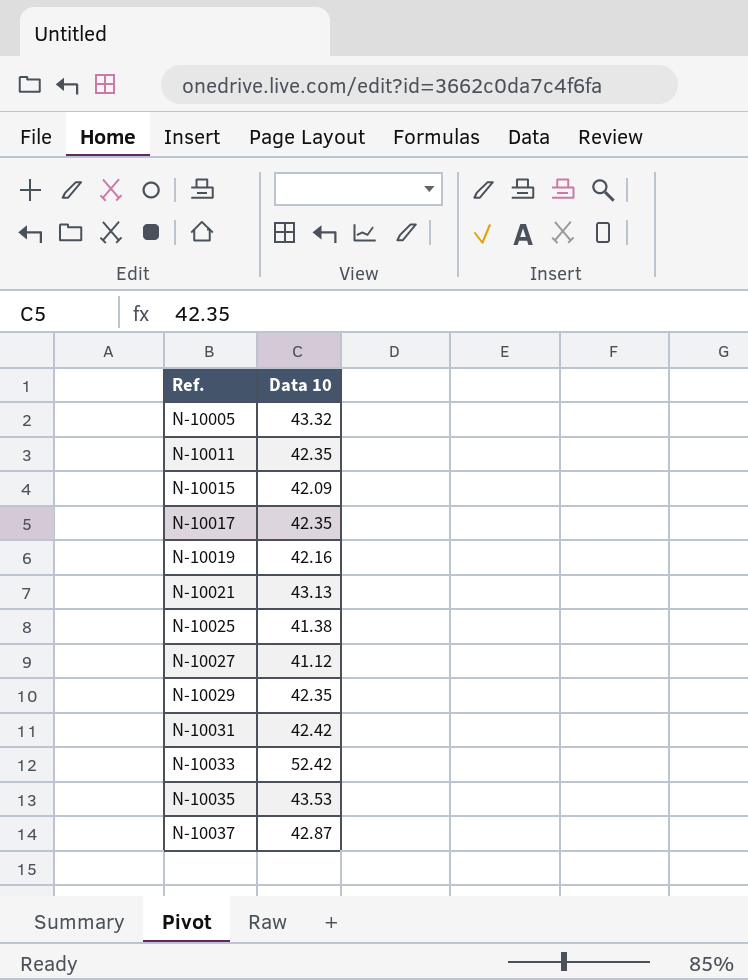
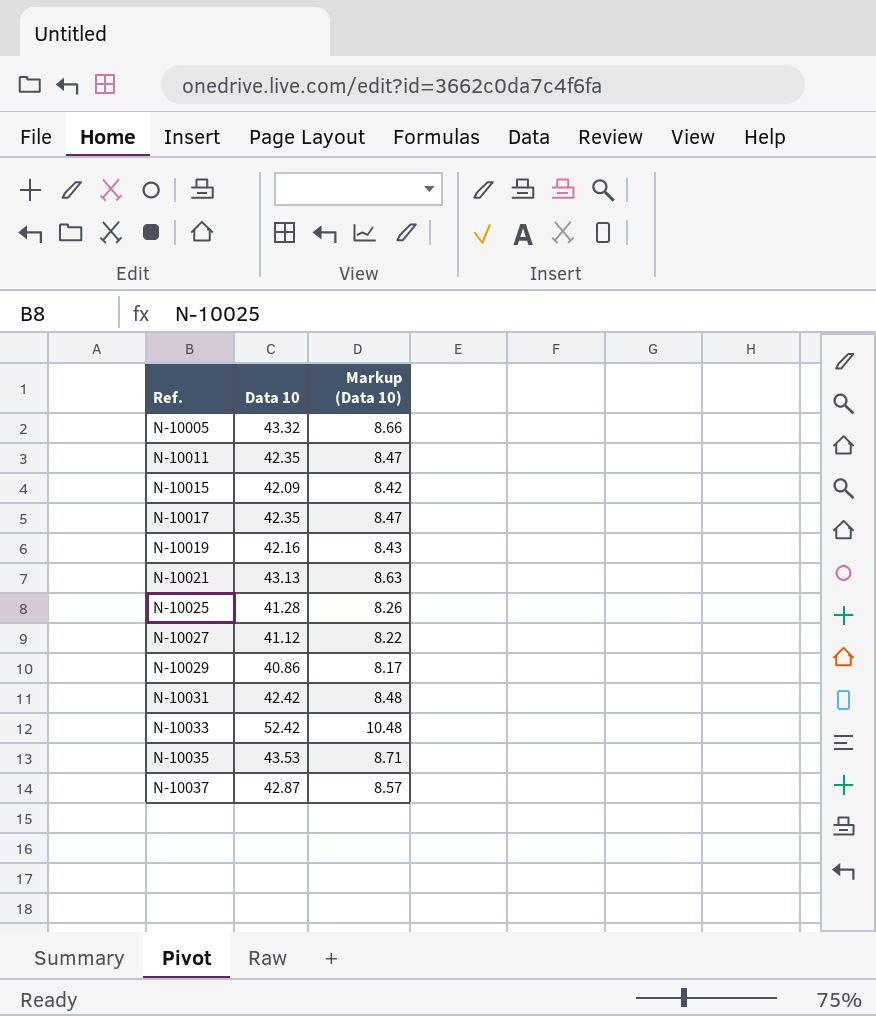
column Markup (Data 10) | formula: none -> [Data 10] * 0.2
N-10025 | Data 10: 41.38 -> 41.28
N-10029 | Data 10: 42.35 -> 40.86

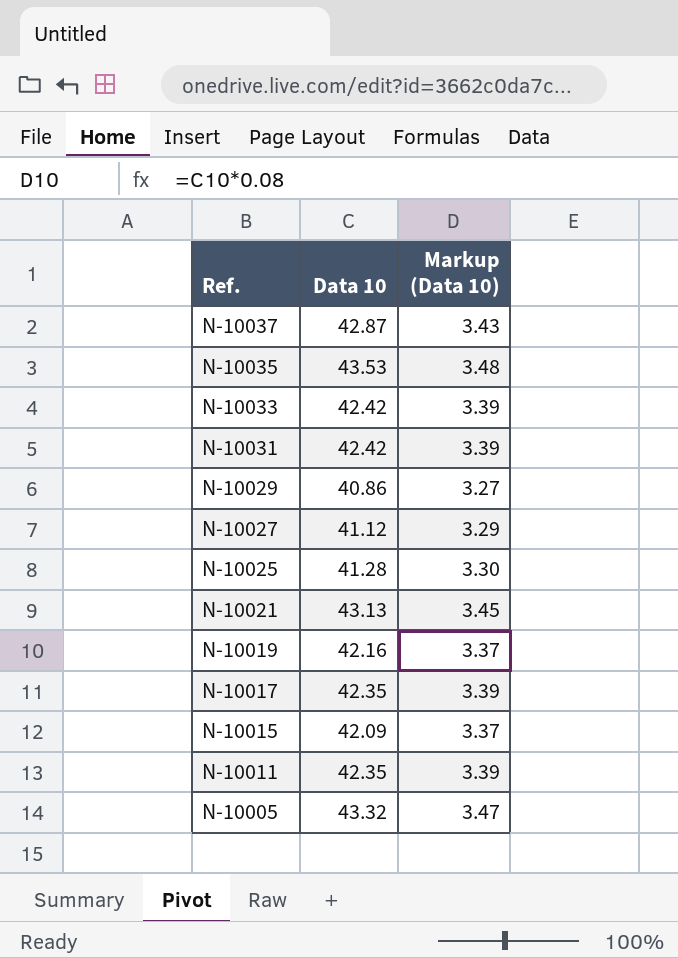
row order: Ref. ascending -> Ref. descending
column Markup (Data 10) | formula: [Data 10] * 0.2 -> [Data 10] * 0.08
N-10033 | Data 10: 52.42 -> 42.42

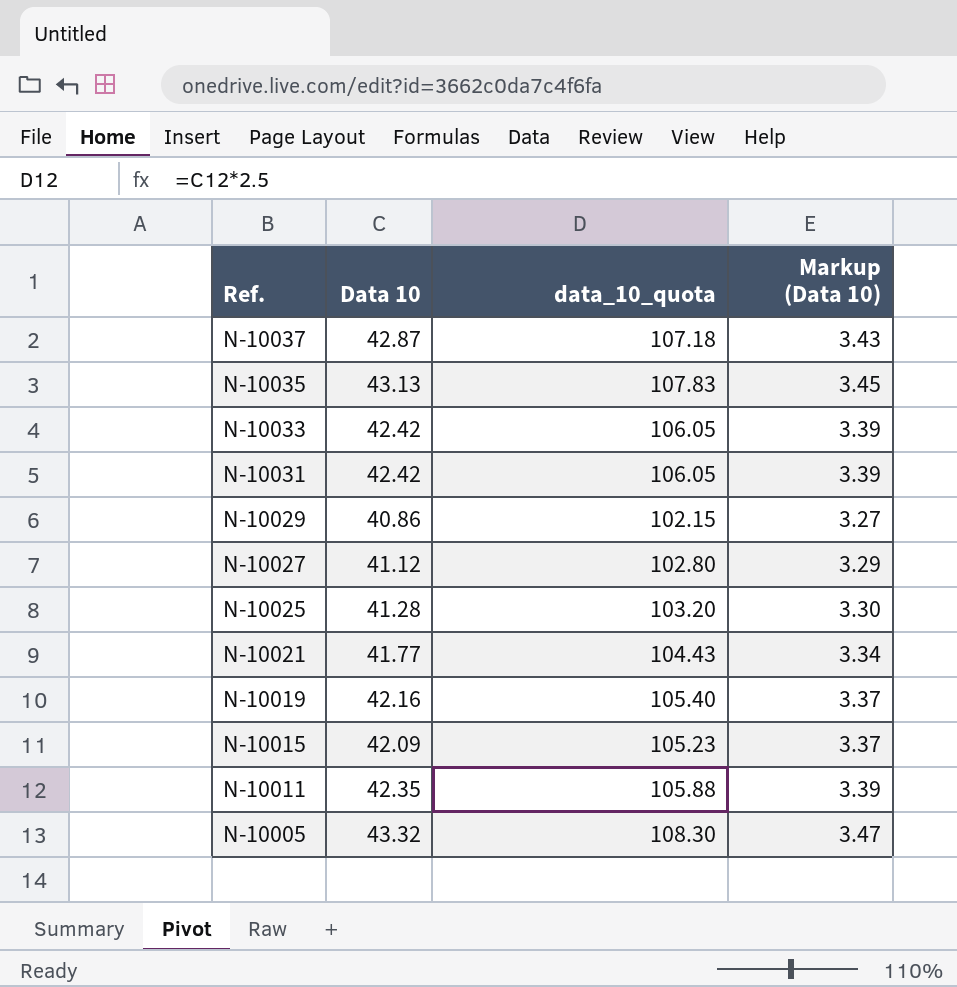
column data_10_quota | formula: none -> [Data 10] * 2.5
row N-10017: 42.35 | 3.39 -> none
N-10035 | Data 10: 43.53 -> 43.13
N-10035 | Markup (Data 10): 3.48 -> 3.45
N-10021 | Data 10: 43.13 -> 41.77
N-10021 | Markup (Data 10): 3.45 -> 3.34

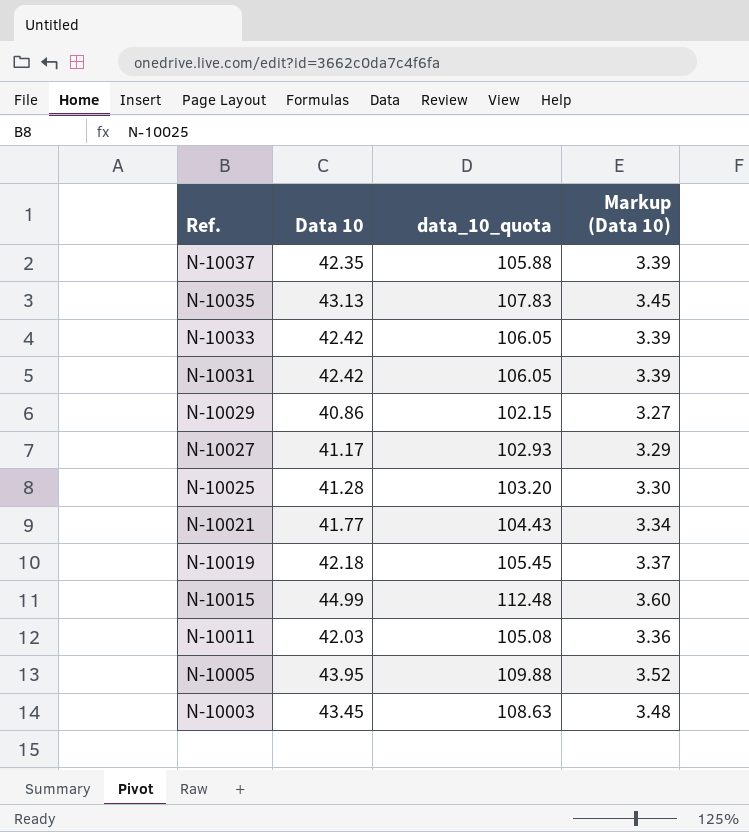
N-10037 | Data 10: 42.87 -> 42.35
N-10037 | data_10_quota: 107.18 -> 105.88
N-10037 | Markup (Data 10): 3.43 -> 3.39
N-10027 | Data 10: 41.12 -> 41.17
N-10027 | data_10_quota: 102.80 -> 102.93
N-10019 | Data 10: 42.16 -> 42.18
N-10019 | data_10_quota: 105.40 -> 105.45
N-10015 | Data 10: 42.09 -> 44.99
N-10015 | data_10_quota: 105.23 -> 112.48
N-10015 | Markup (Data 10): 3.37 -> 3.60
N-10011 | Data 10: 42.35 -> 42.03
N-10011 | data_10_quota: 105.88 -> 105.08
N-10011 | Markup (Data 10): 3.39 -> 3.36
N-10005 | Data 10: 43.32 -> 43.95
N-10005 | data_10_quota: 108.30 -> 109.88
N-10005 | Markup (Data 10): 3.47 -> 3.52
row N-10003: none -> 43.45 | 108.63 | 3.48

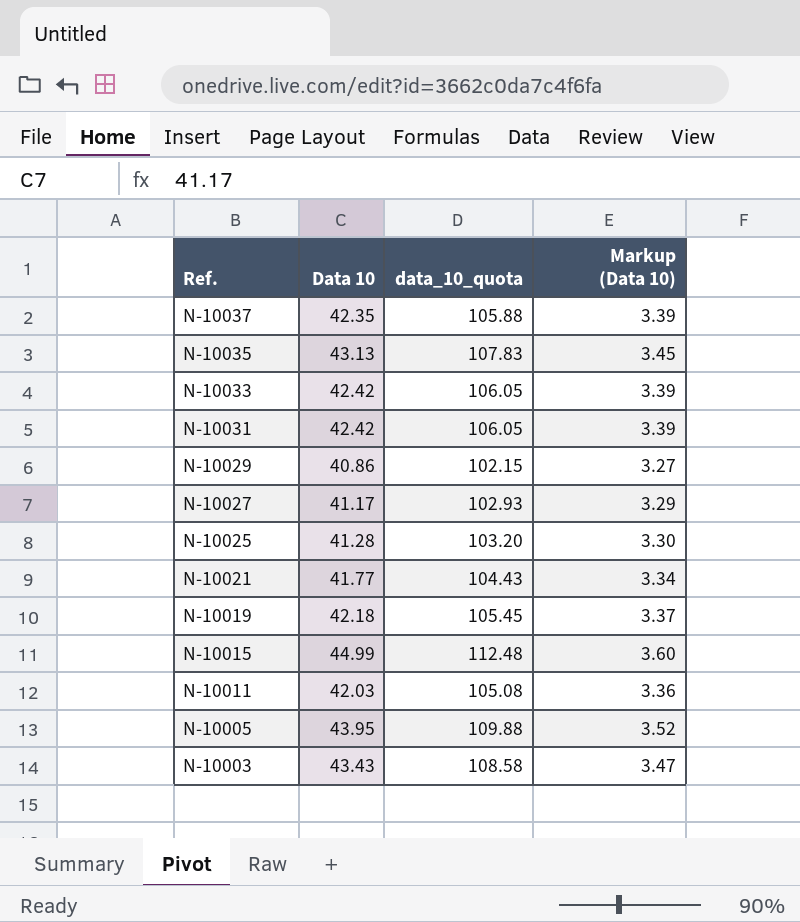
N-10003 | Data 10: 43.45 -> 43.43
N-10003 | data_10_quota: 108.63 -> 108.58
N-10003 | Markup (Data 10): 3.48 -> 3.47

